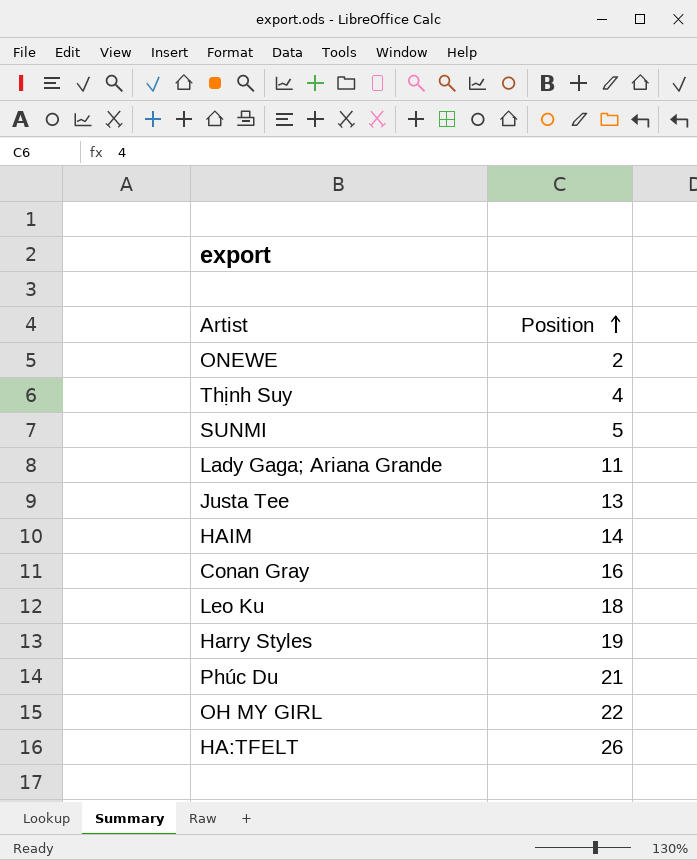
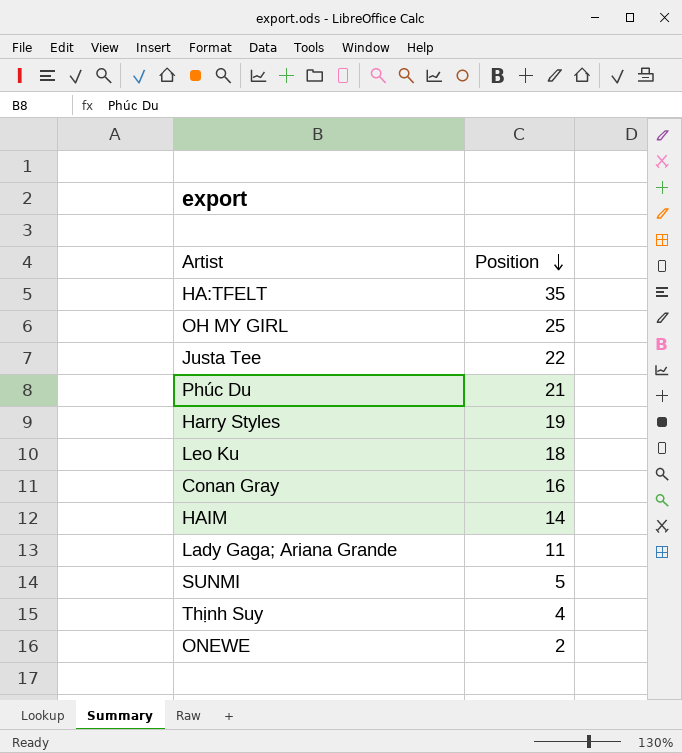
row order: Position ascending -> Position descending
HA:TFELT | Position: 26 -> 35
OH MY GIRL | Position: 22 -> 25
Justa Tee | Position: 13 -> 22

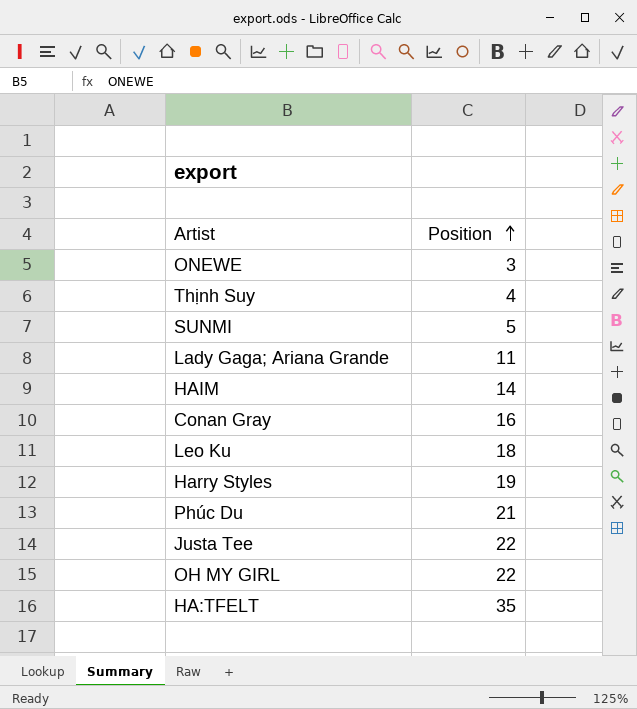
row order: Position descending -> Position ascending
ONEWE | Position: 2 -> 3
OH MY GIRL | Position: 25 -> 22

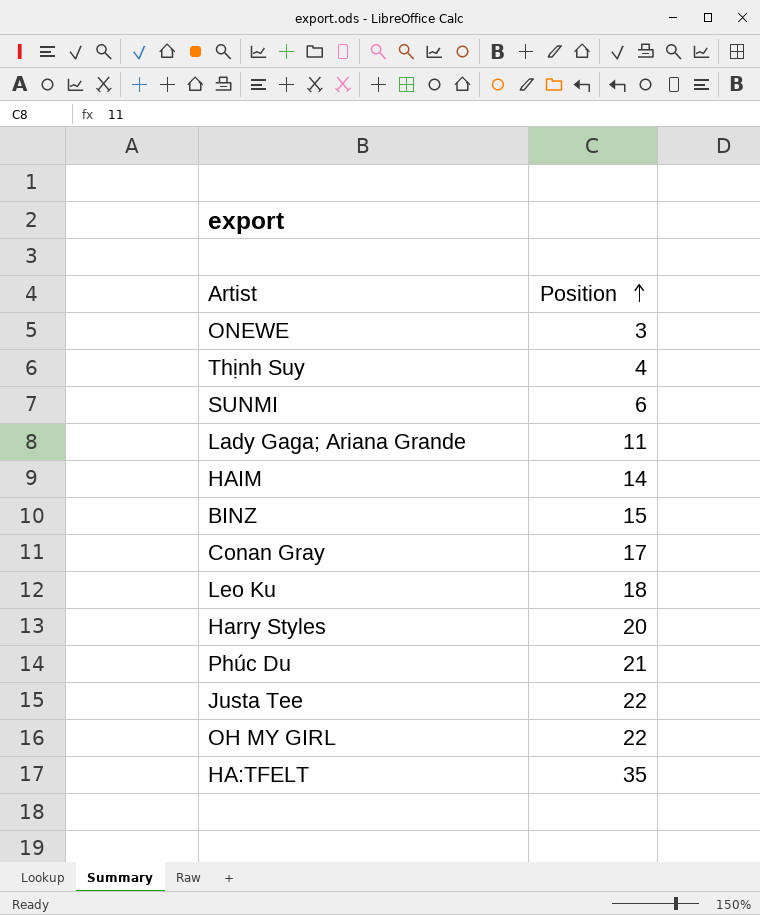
SUNMI | Position: 5 -> 6
row BINZ: none -> 15
Conan Gray | Position: 16 -> 17
Harry Styles | Position: 19 -> 20

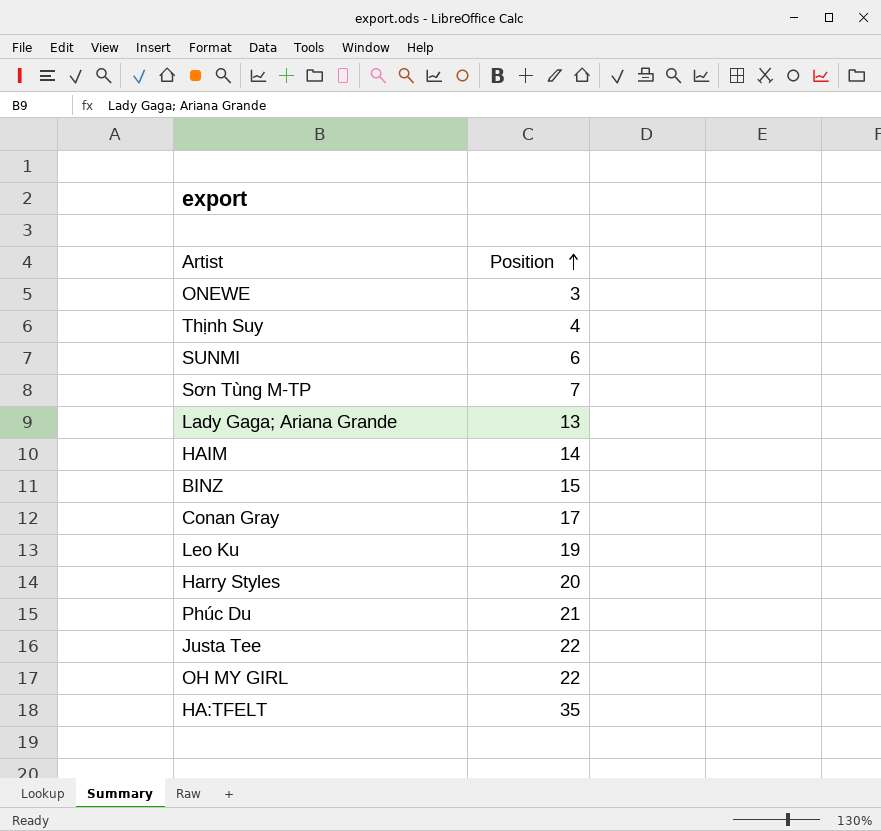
row Sơn Tùng M-TP: none -> 7
Lady Gaga; Ariana Grande | Position: 11 -> 13
Leo Ku | Position: 18 -> 19

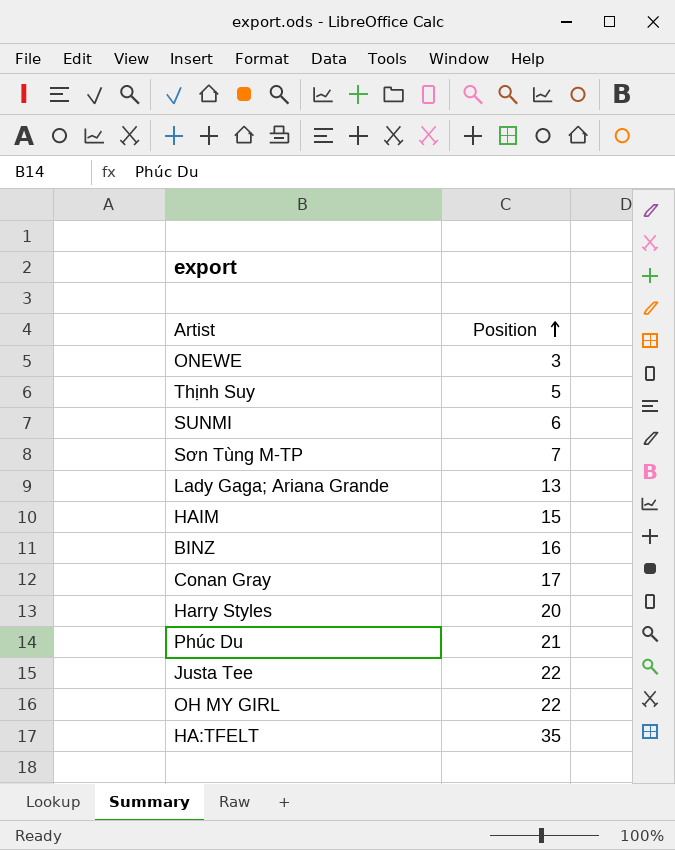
row Leo Ku: 19 -> none
Thịnh Suy | Position: 4 -> 5
HAIM | Position: 14 -> 15
BINZ | Position: 15 -> 16

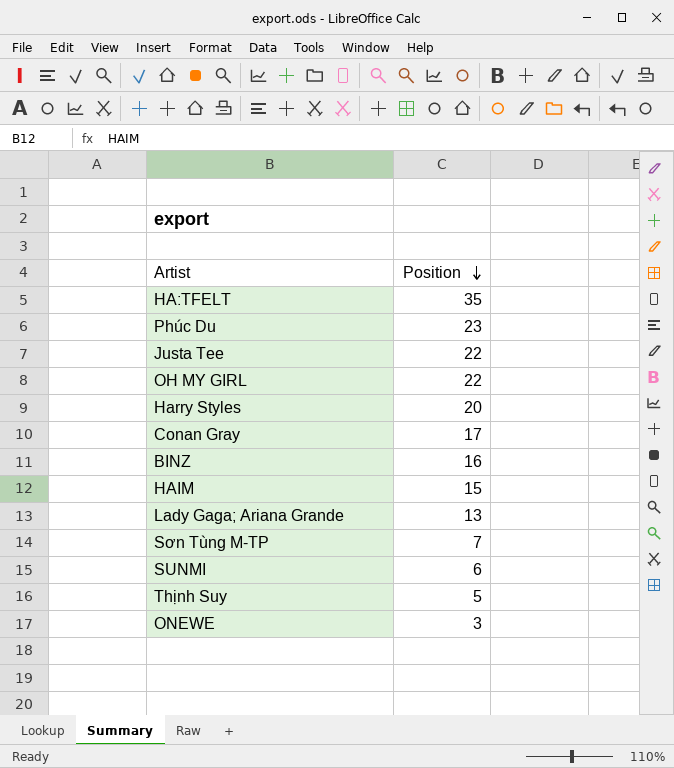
row order: Position ascending -> Position descending
Phúc Du | Position: 21 -> 23

